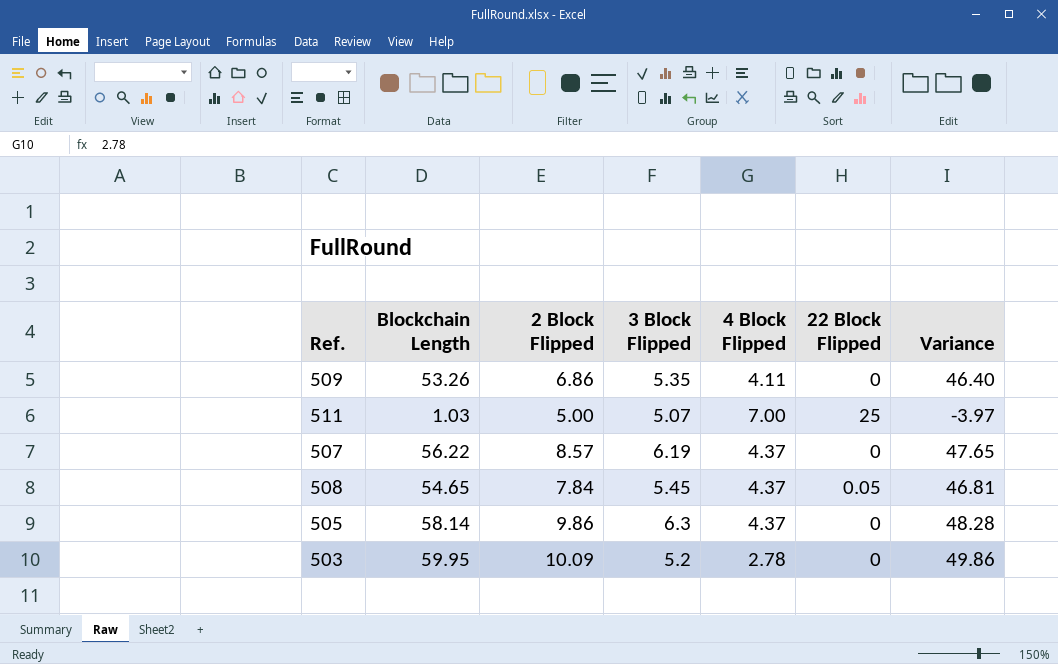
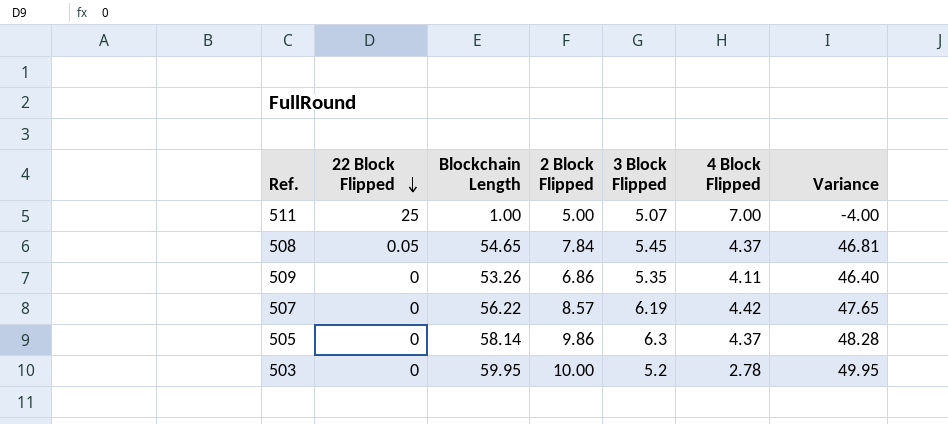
row order: none -> 22 Block Flipped descending
column 22 Block Flipped | position: 6 -> 2
511 | Blockchain Length: 1.03 -> 1.00
511 | Variance: -3.97 -> -4.00
507 | 4 Block Flipped: 4.37 -> 4.42
503 | 2 Block Flipped: 10.09 -> 10.00
503 | Variance: 49.86 -> 49.95

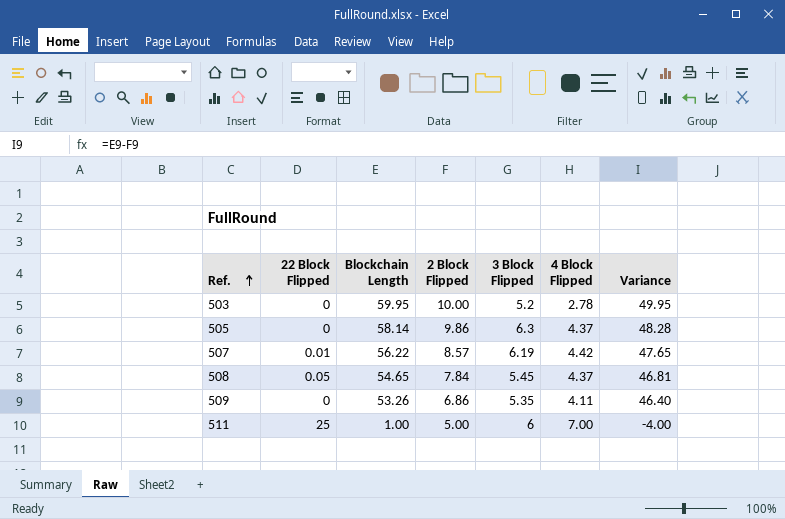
row order: 22 Block Flipped descending -> Ref. ascending
507 | 22 Block Flipped: 0 -> 0.01
511 | 3 Block Flipped: 5.07 -> 6

